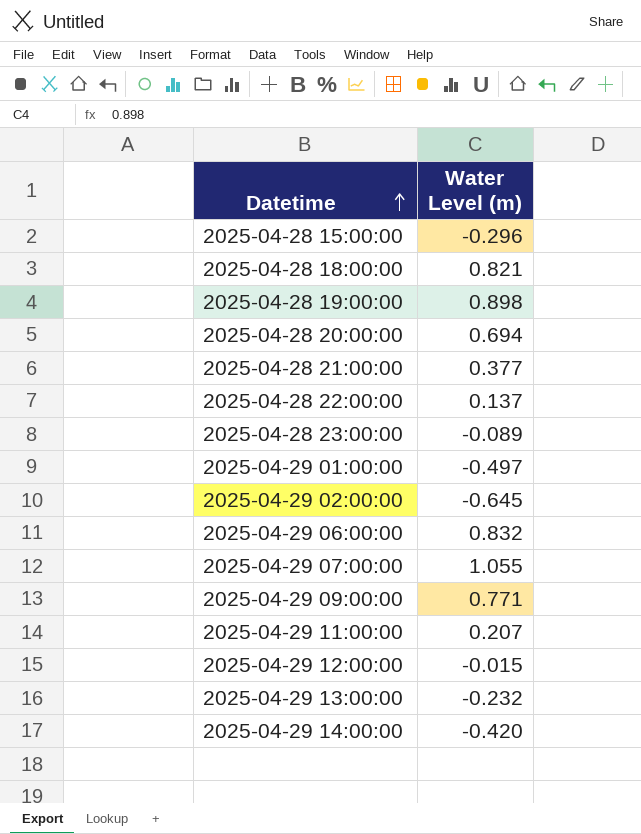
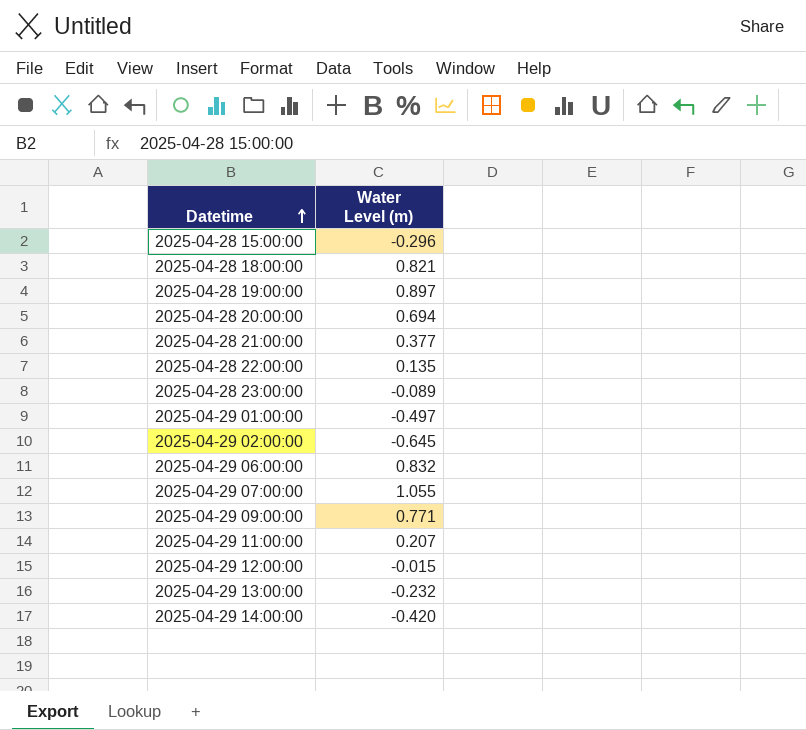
2025-04-28 19:00:00 | Water Level (m): 0.898 -> 0.897
2025-04-28 22:00:00 | Water Level (m): 0.137 -> 0.135

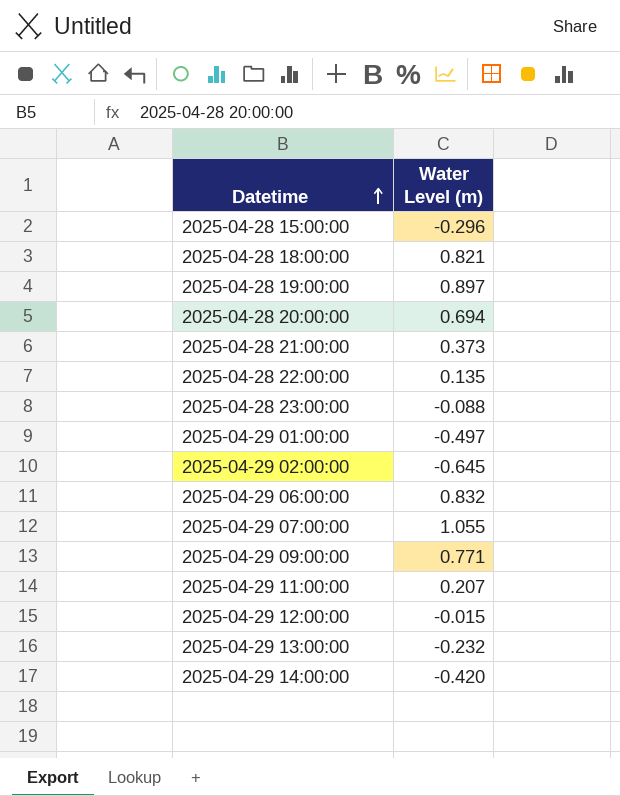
2025-04-28 21:00:00 | Water Level (m): 0.377 -> 0.373
2025-04-28 23:00:00 | Water Level (m): -0.089 -> -0.088

